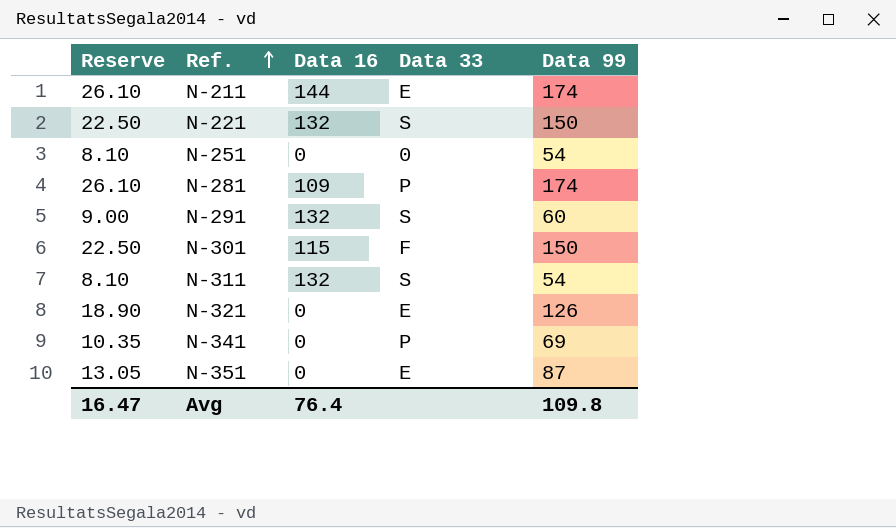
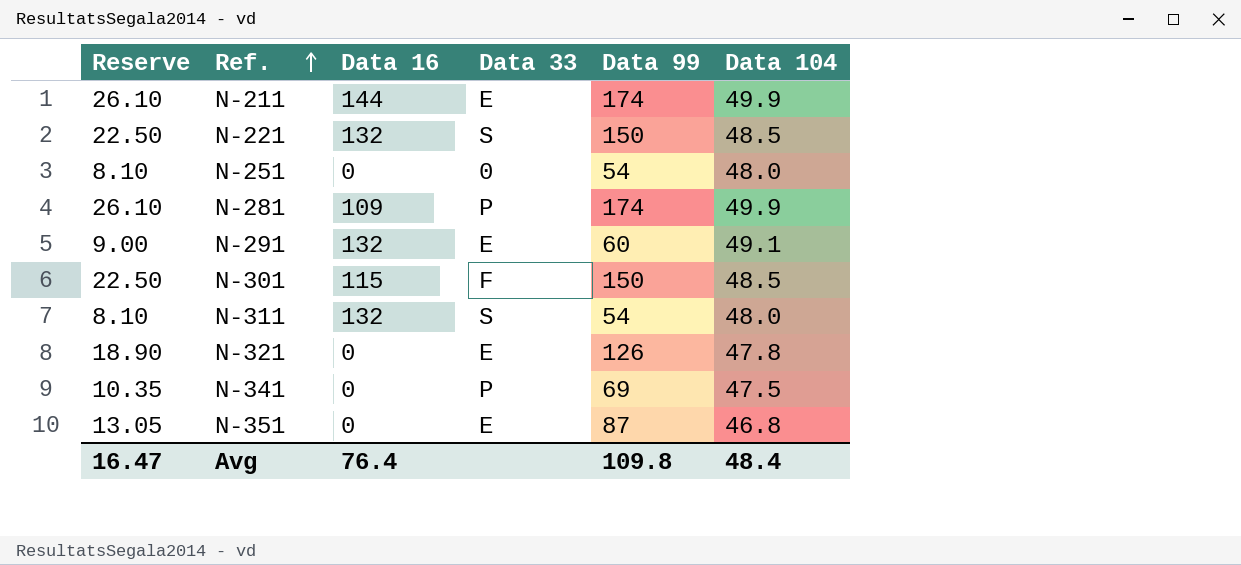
column Data 104 | position: none -> 6
N-291 | Data 33: S -> E

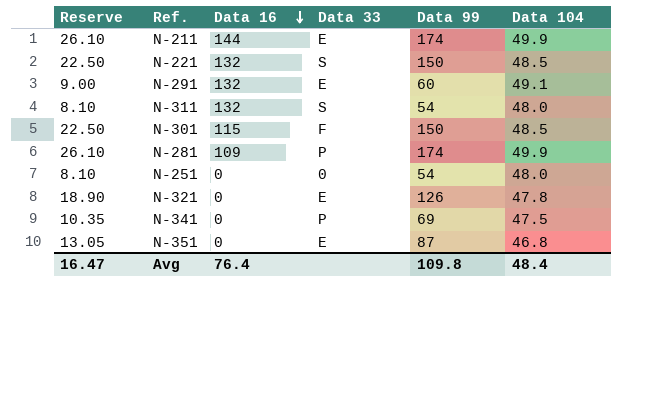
row order: Ref. ascending -> Data 16 descending

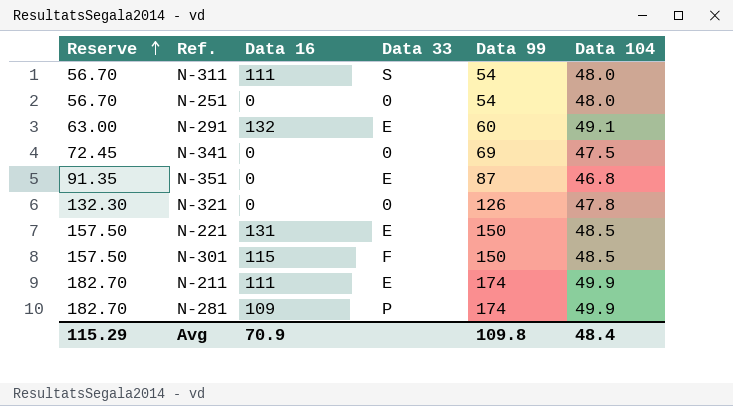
row order: Data 16 descending -> Reserve ascending
column Reserve | formula: [Data 99] * 0.15 -> [Data 99] * 1.05
N-311 | Data 16: 132 -> 111
N-341 | Data 33: P -> 0
N-321 | Data 33: E -> 0
N-221 | Data 16: 132 -> 131
N-221 | Data 33: S -> E
N-211 | Data 16: 144 -> 111
Avg | Reserve: 16.47 -> 115.29
Avg | Data 16: 76.4 -> 70.9

